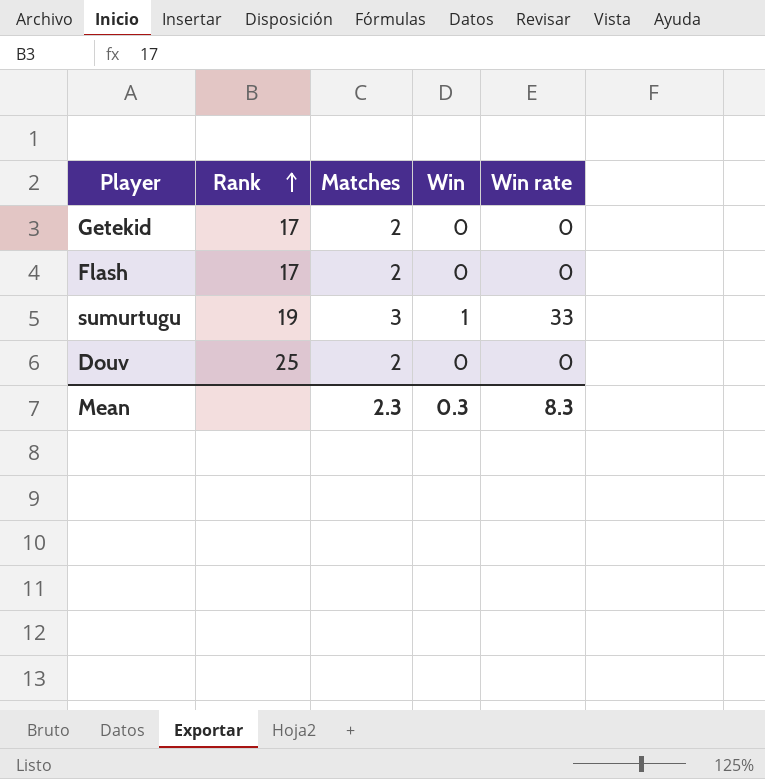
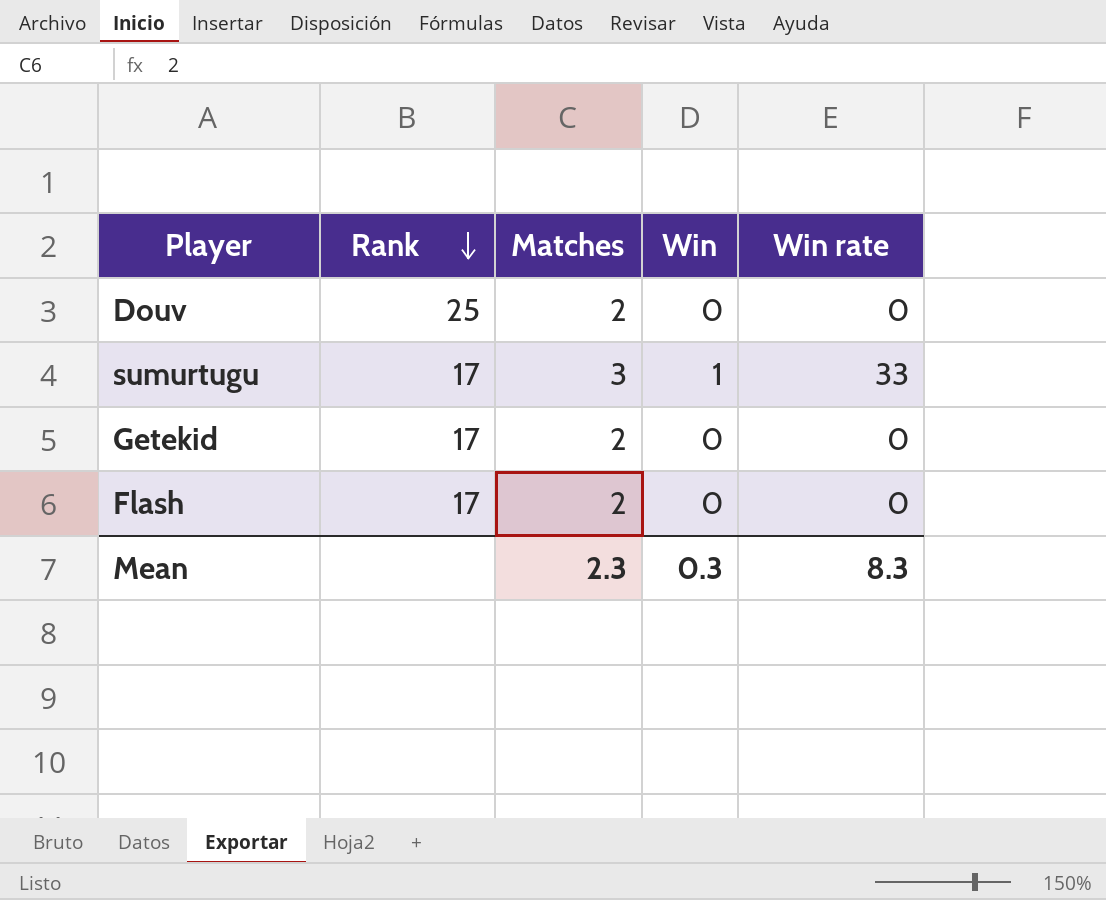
row order: Rank ascending -> Rank descending
sumurtugu | Rank: 19 -> 17

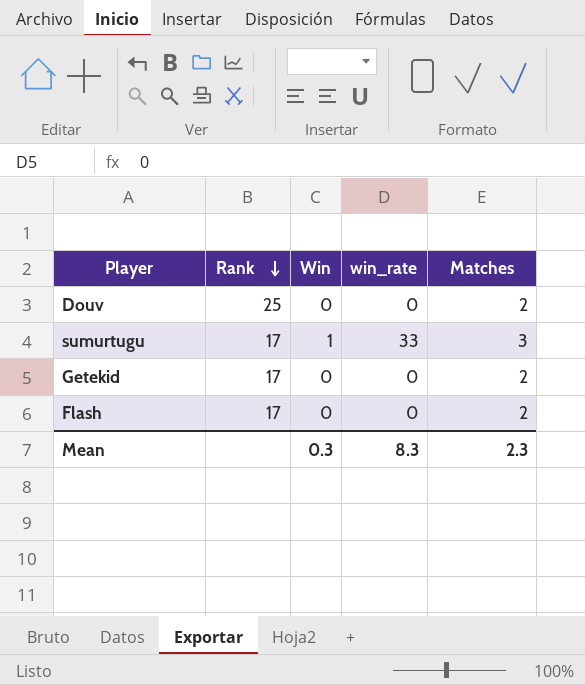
column name: Win rate -> win_rate
column Matches | position: 3 -> 5

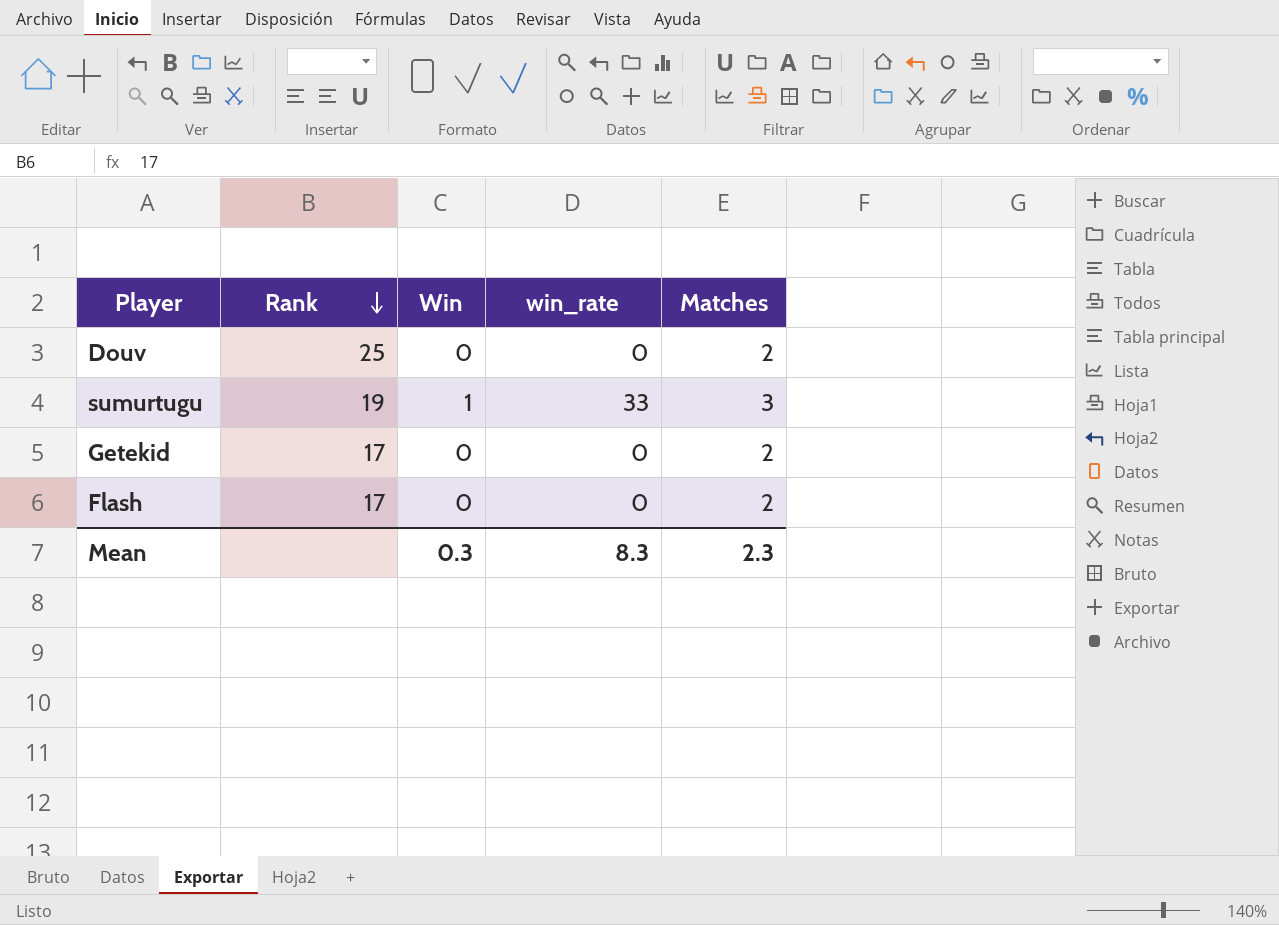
sumurtugu | Rank: 17 -> 19

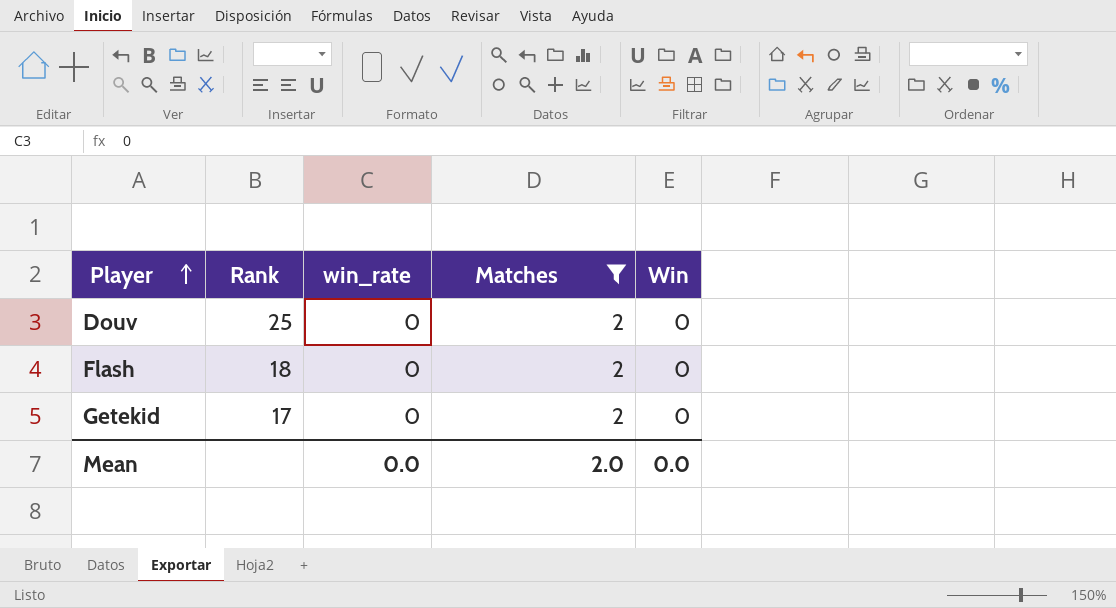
filter: none -> Matches = 2
row order: Rank descending -> Player ascending
column Win | position: 3 -> 5
Flash | Rank: 17 -> 18
Mean | win_rate: 8.3 -> 0.0
Mean | Matches: 2.3 -> 2.0
Mean | Win: 0.3 -> 0.0

